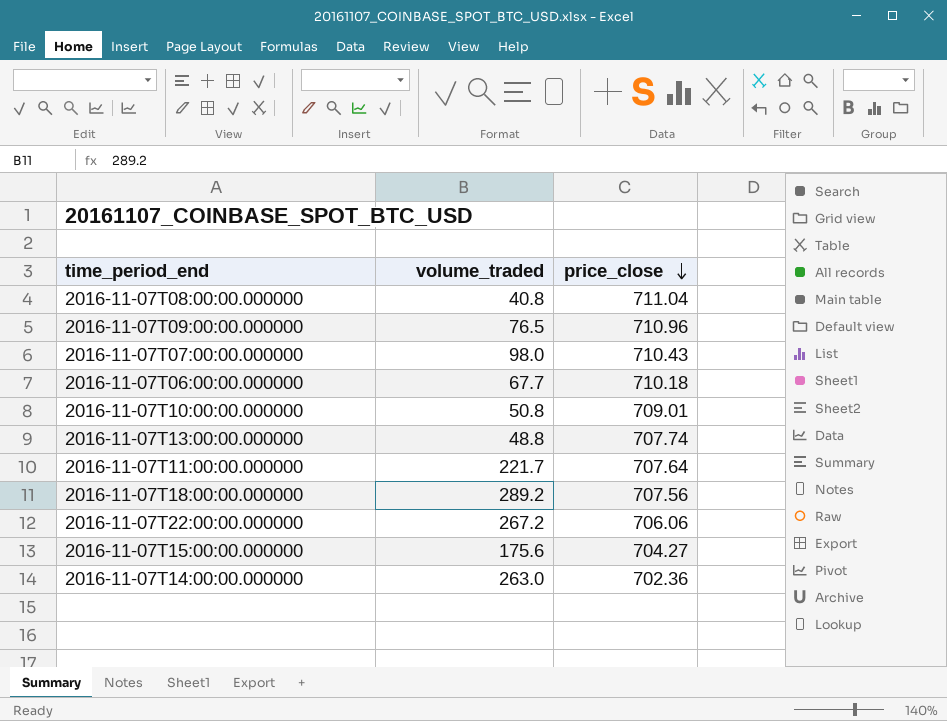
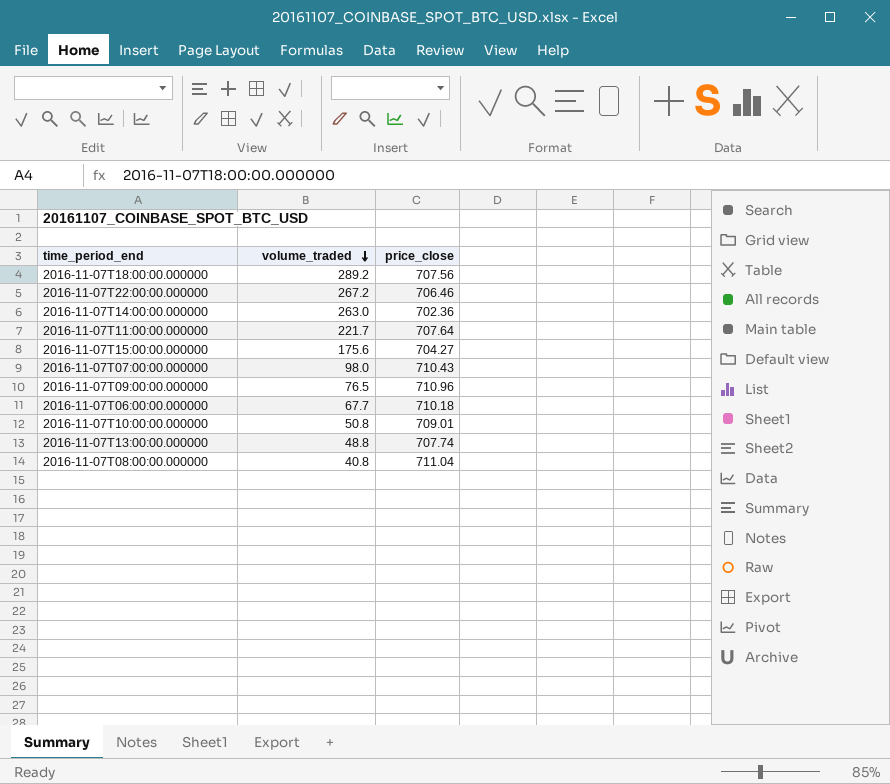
row order: price_close descending -> volume_traded descending
2016-11-07T22:00:00.000000 | price_close: 706.06 -> 706.46

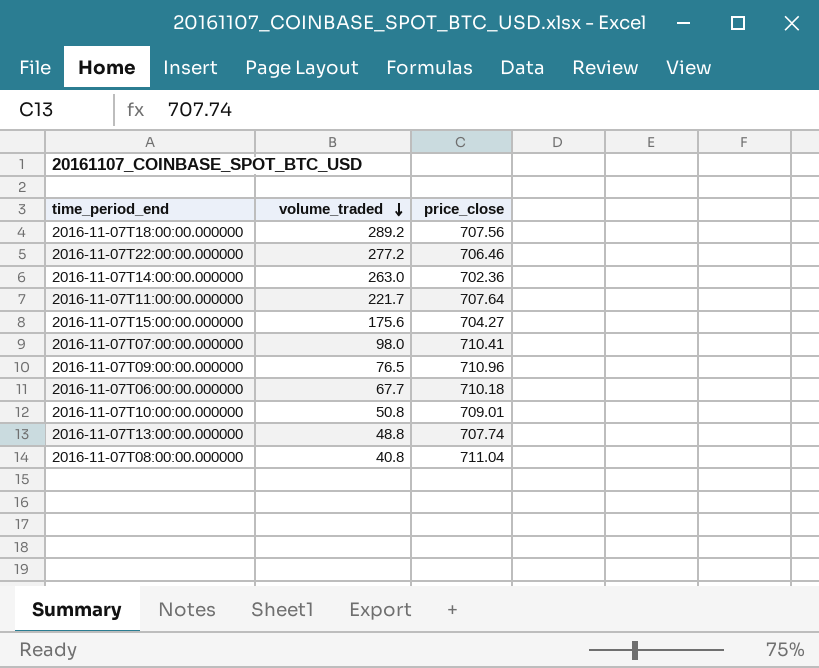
2016-11-07T22:00:00.000000 | volume_traded: 267.2 -> 277.2
2016-11-07T07:00:00.000000 | price_close: 710.43 -> 710.41

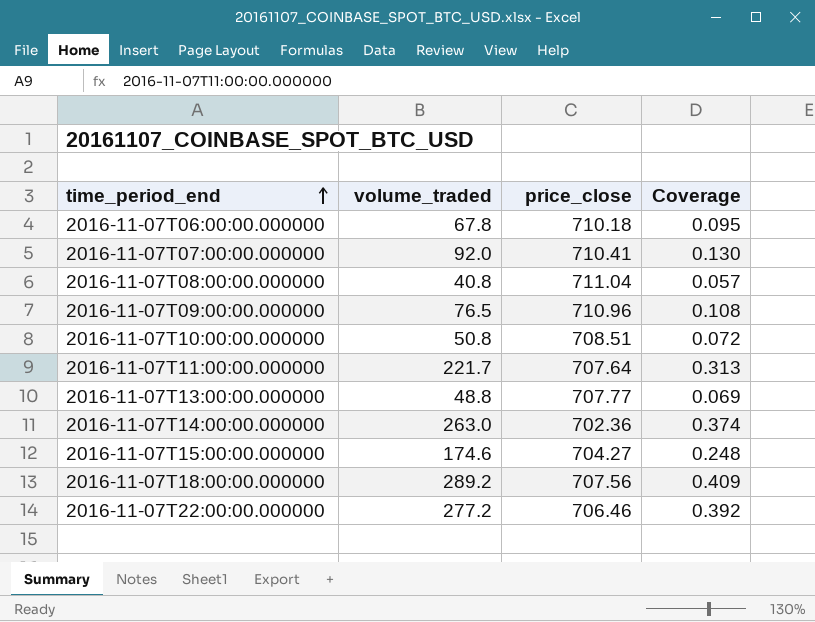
row order: volume_traded descending -> time_period_end ascending
column Coverage | formula: none -> [volume_traded] / [price_close]
2016-11-07T06:00:00.000000 | volume_traded: 67.7 -> 67.8
2016-11-07T07:00:00.000000 | volume_traded: 98.0 -> 92.0
2016-11-07T10:00:00.000000 | price_close: 709.01 -> 708.51
2016-11-07T13:00:00.000000 | price_close: 707.74 -> 707.77
2016-11-07T15:00:00.000000 | volume_traded: 175.6 -> 174.6

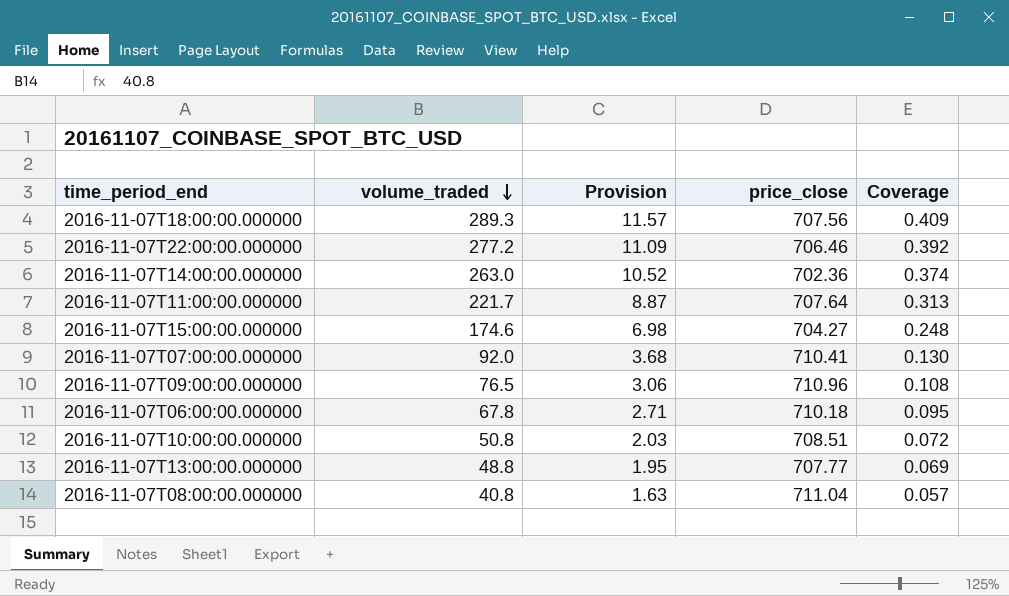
row order: time_period_end ascending -> volume_traded descending
column Provision | formula: none -> [volume_traded] * 0.04
2016-11-07T18:00:00.000000 | volume_traded: 289.2 -> 289.3

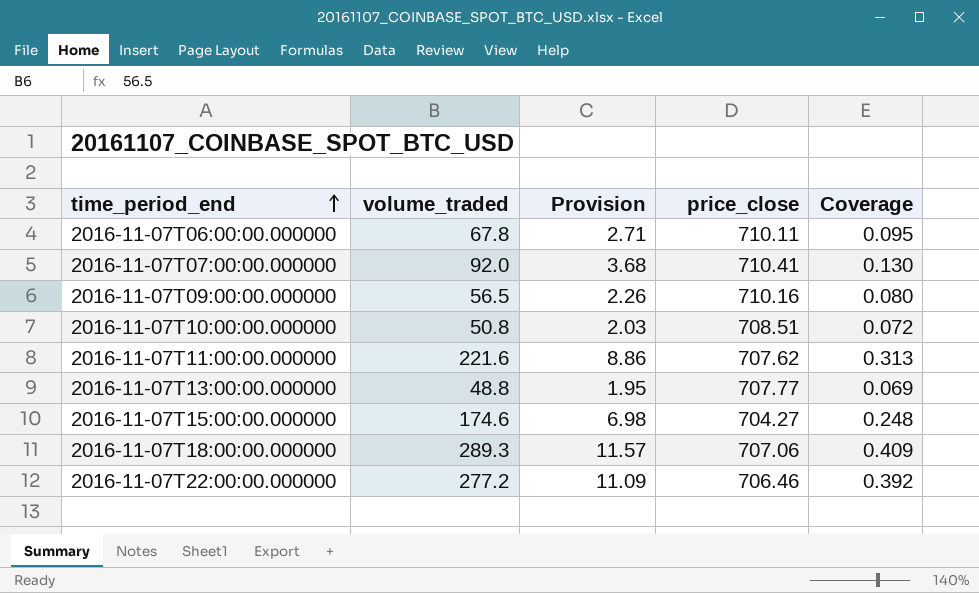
row order: volume_traded descending -> time_period_end ascending
row 2016-11-07T14:00:00.000000: 263.0 | 10.52 | 702.36 | 0.374 -> none
row 2016-11-07T08:00:00.000000: 40.8 | 1.63 | 711.04 | 0.057 -> none
2016-11-07T06:00:00.000000 | price_close: 710.18 -> 710.11
2016-11-07T09:00:00.000000 | volume_traded: 76.5 -> 56.5
2016-11-07T09:00:00.000000 | Provision: 3.06 -> 2.26
2016-11-07T09:00:00.000000 | price_close: 710.96 -> 710.16
2016-11-07T09:00:00.000000 | Coverage: 0.108 -> 0.080
2016-11-07T11:00:00.000000 | volume_traded: 221.7 -> 221.6
2016-11-07T11:00:00.000000 | Provision: 8.87 -> 8.86
2016-11-07T11:00:00.000000 | price_close: 707.64 -> 707.62
2016-11-07T18:00:00.000000 | price_close: 707.56 -> 707.06

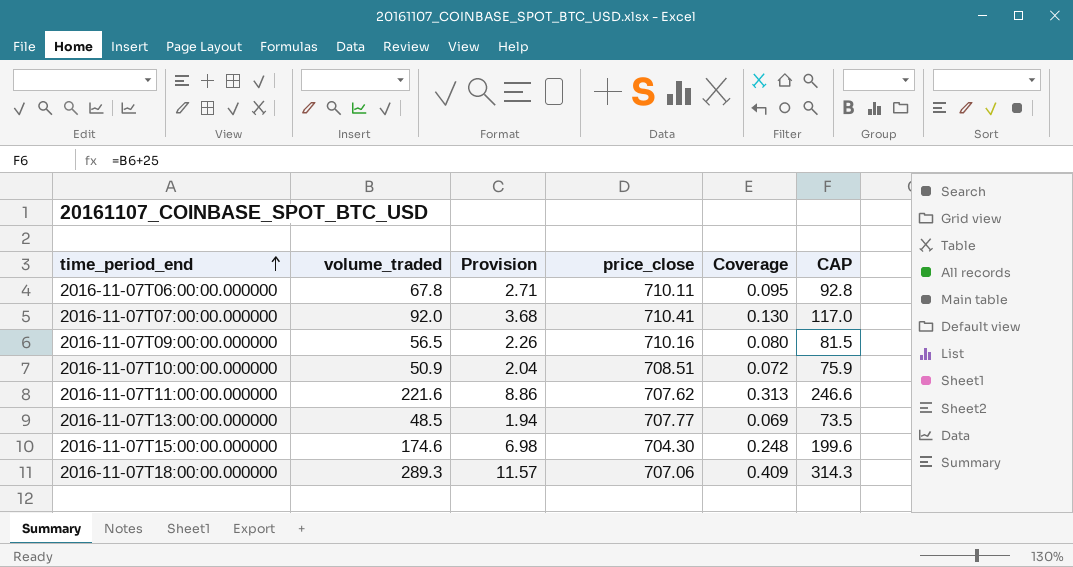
column CAP | formula: none -> [volume_traded] + 25
row 2016-11-07T22:00:00.000000: 277.2 | 11.09 | 706.46 | 0.392 -> none
2016-11-07T10:00:00.000000 | volume_traded: 50.8 -> 50.9
2016-11-07T10:00:00.000000 | Provision: 2.03 -> 2.04
2016-11-07T13:00:00.000000 | volume_traded: 48.8 -> 48.5
2016-11-07T13:00:00.000000 | Provision: 1.95 -> 1.94
2016-11-07T15:00:00.000000 | price_close: 704.27 -> 704.30

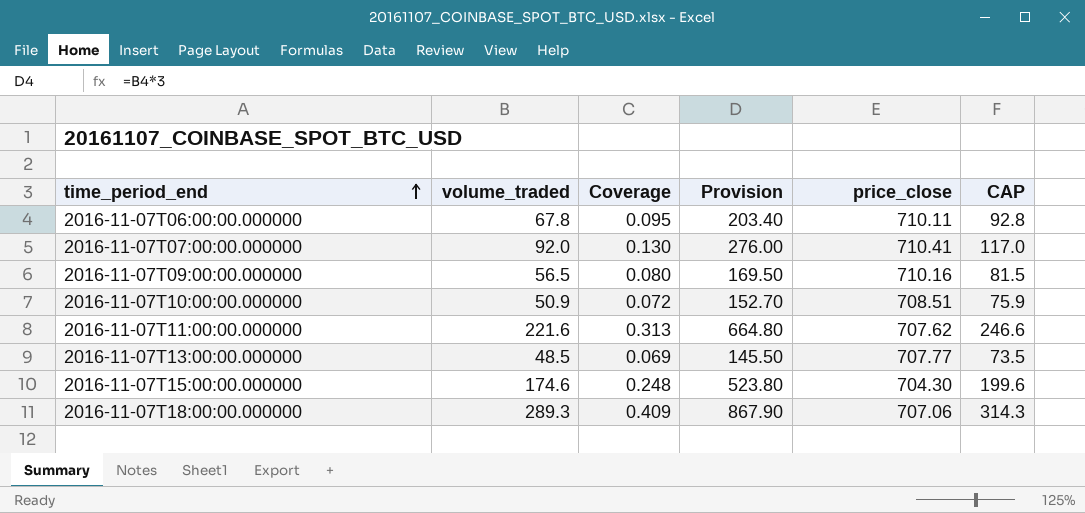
column Coverage | position: 5 -> 3
column Provision | formula: [volume_traded] * 0.04 -> [volume_traded] * 3

